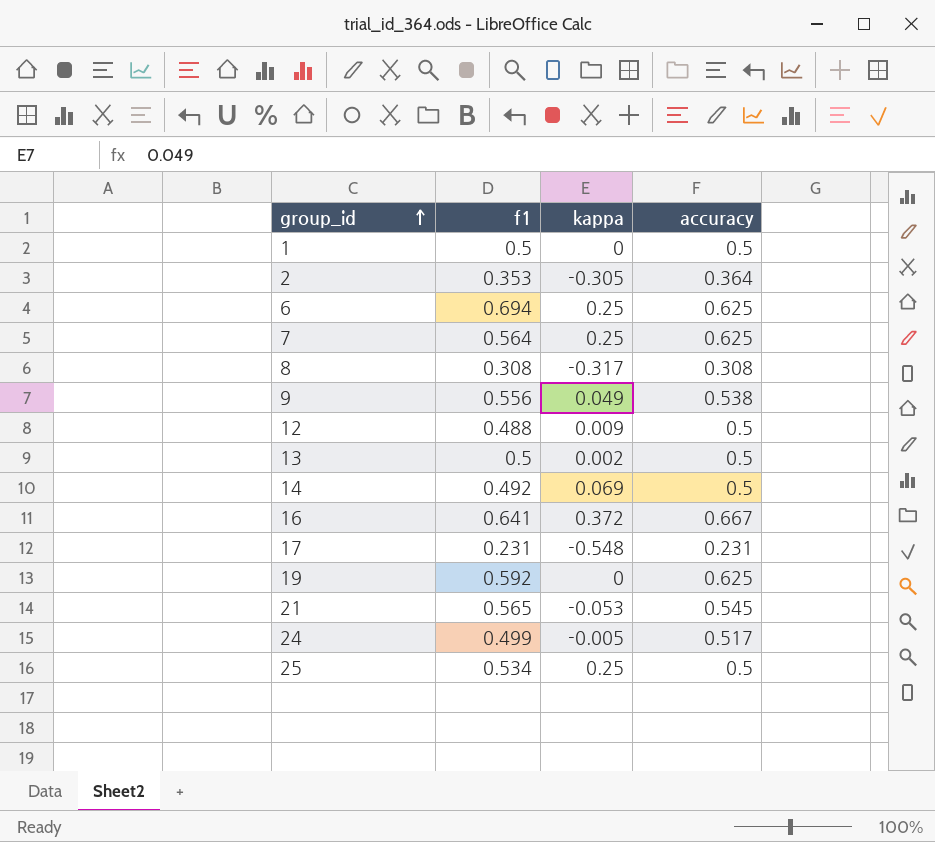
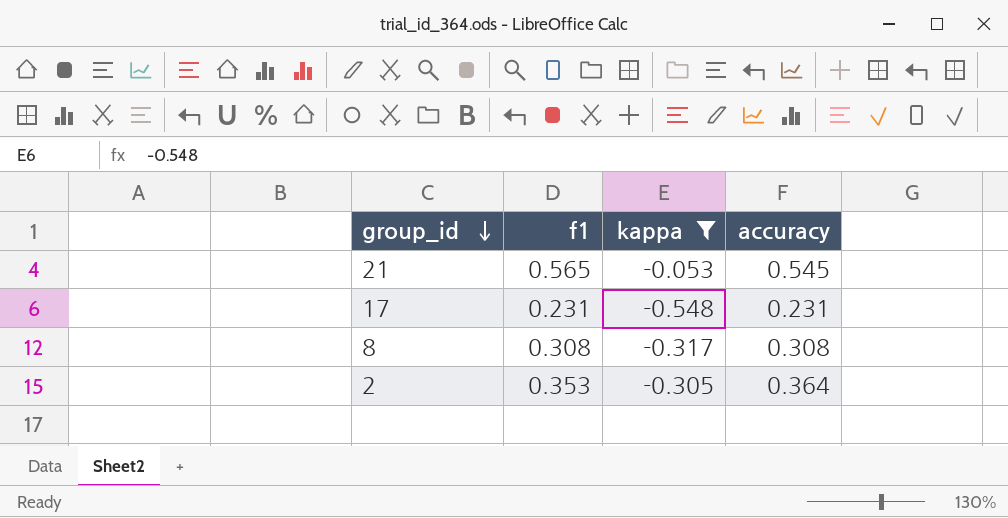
filter: none -> kappa <= -0.053
row order: group_id ascending -> group_id descending

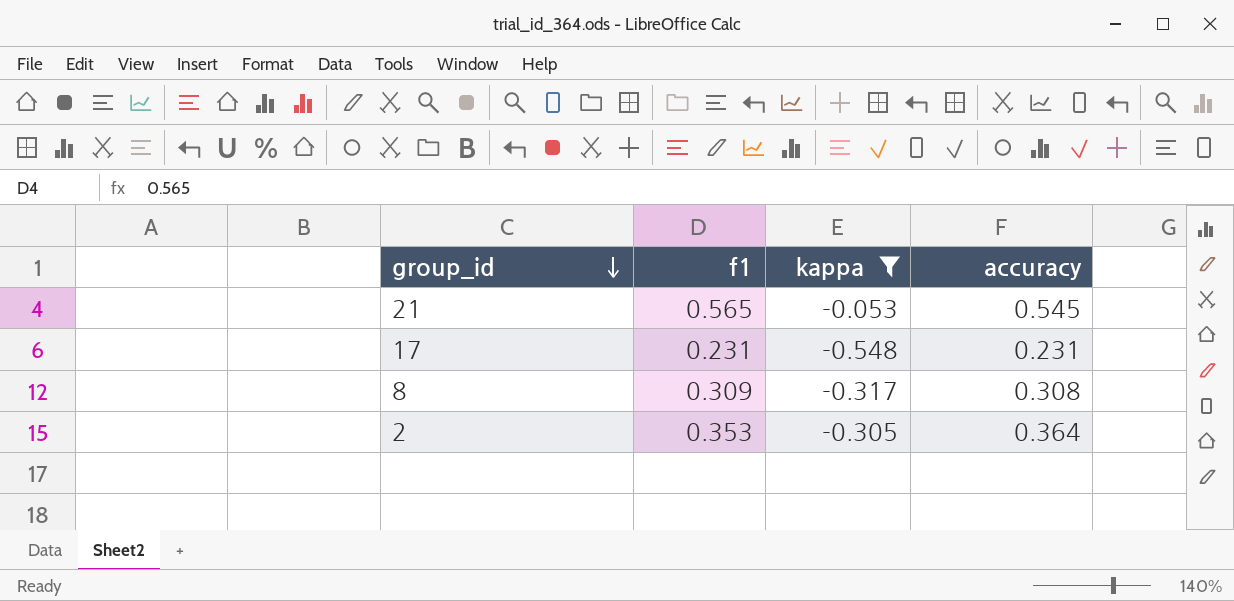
8 | f1: 0.308 -> 0.309

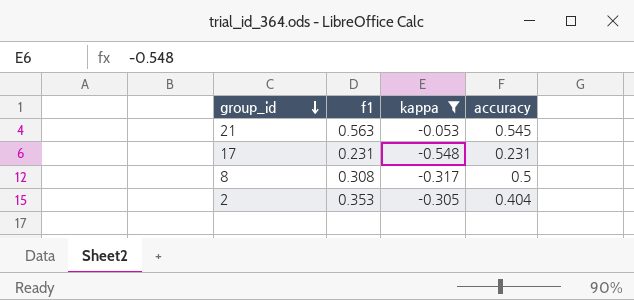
21 | f1: 0.565 -> 0.563
8 | f1: 0.309 -> 0.308
8 | accuracy: 0.308 -> 0.5
2 | accuracy: 0.364 -> 0.404

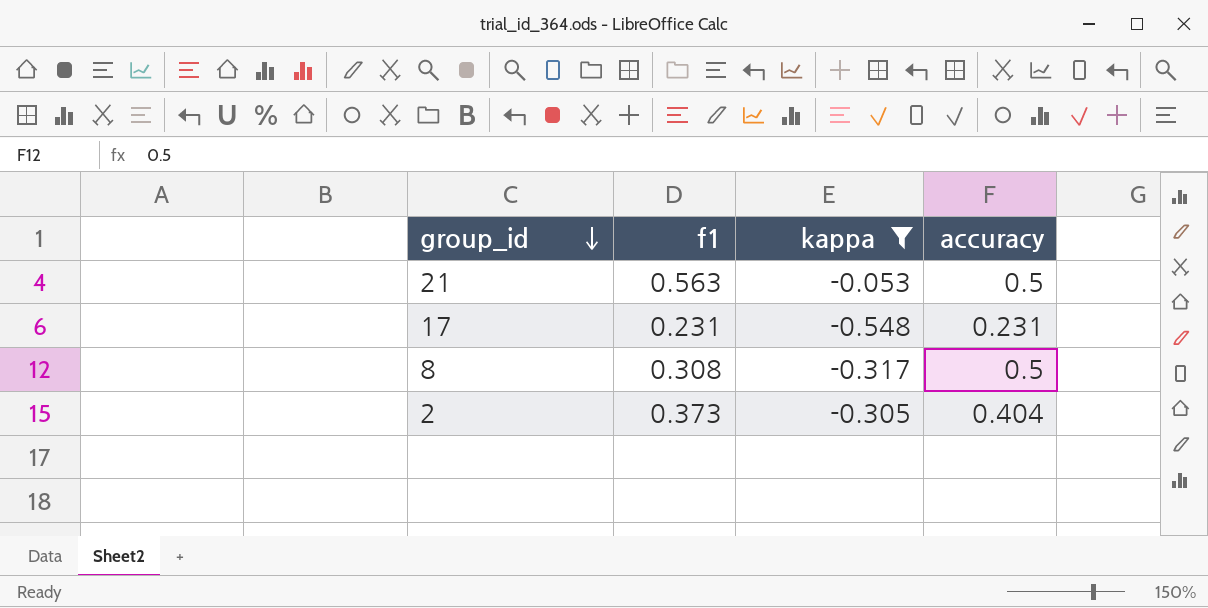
21 | accuracy: 0.545 -> 0.5
2 | f1: 0.353 -> 0.373

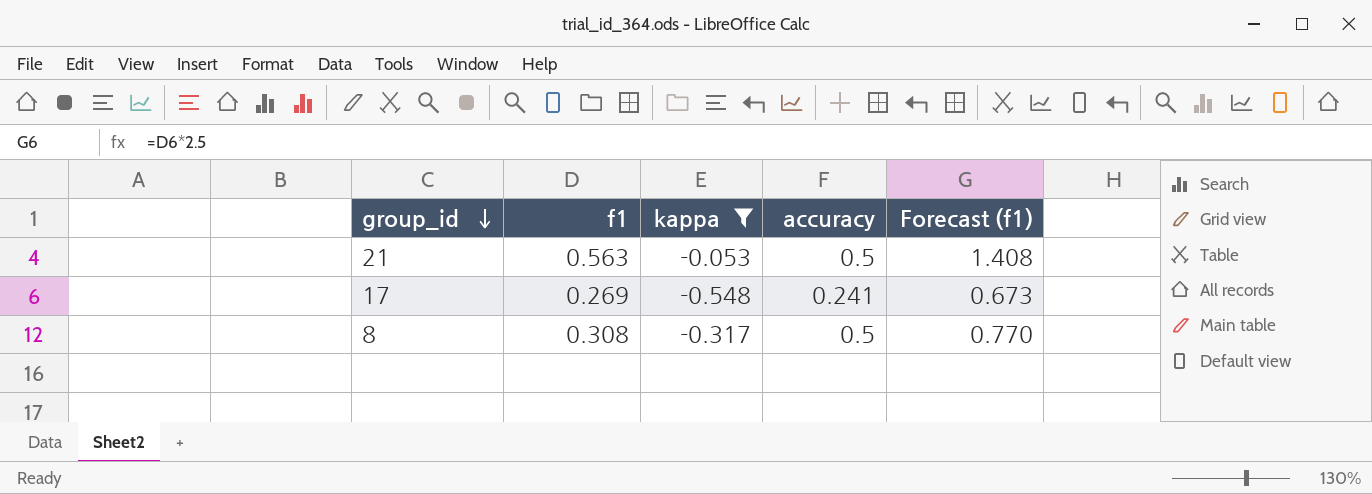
column Forecast (f1) | formula: none -> [f1] * 2.5
row 2: 0.373 | -0.305 | 0.404 -> none
17 | f1: 0.231 -> 0.269
17 | accuracy: 0.231 -> 0.241

